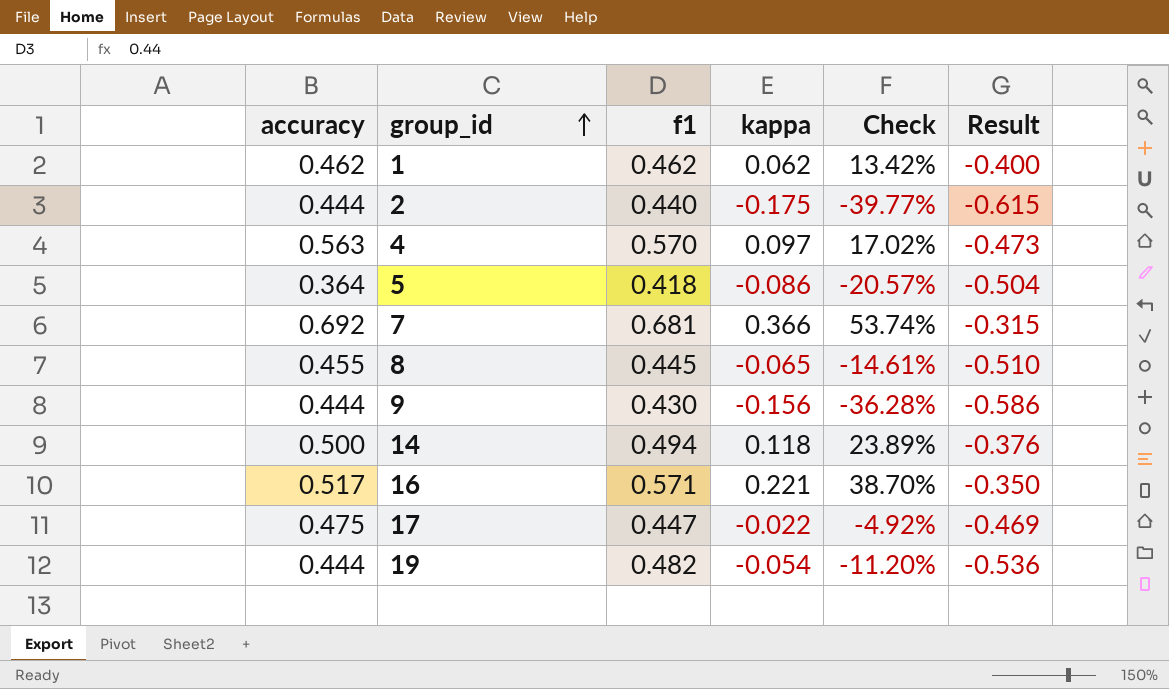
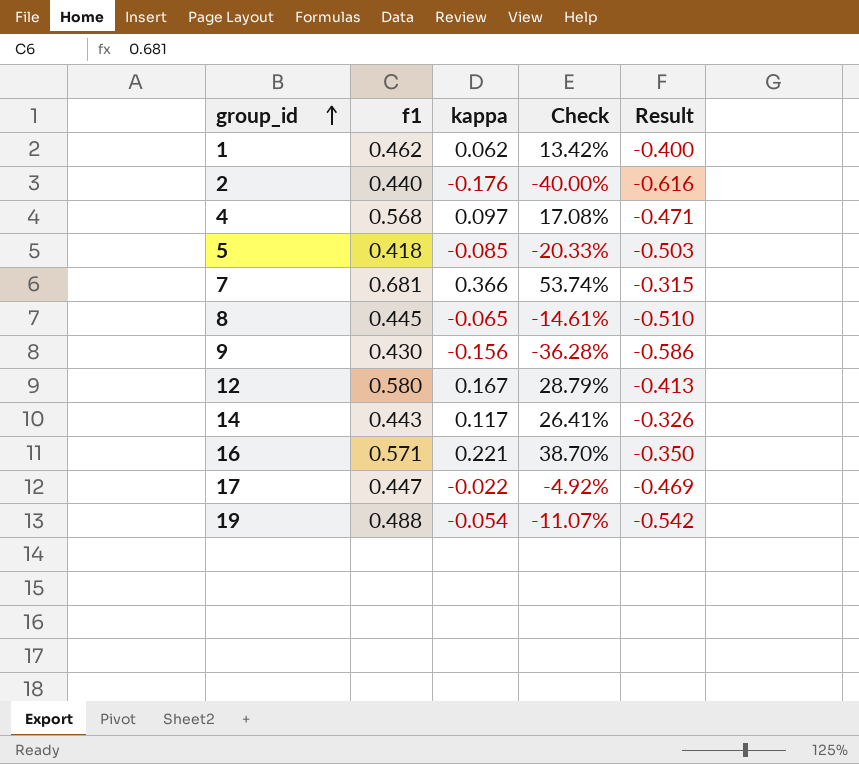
column accuracy | position: 1 -> none
2 | kappa: -0.175 -> -0.176
2 | Check: -39.77% -> -40.00%
2 | Result: -0.615 -> -0.616
4 | f1: 0.570 -> 0.568
4 | Check: 17.02% -> 17.08%
4 | Result: -0.473 -> -0.471
5 | kappa: -0.086 -> -0.085
5 | Check: -20.57% -> -20.33%
5 | Result: -0.504 -> -0.503
row 12: none -> 0.580 | 0.167 | 28.79% | -0.413
14 | f1: 0.494 -> 0.443
14 | kappa: 0.118 -> 0.117
14 | Check: 23.89% -> 26.41%
14 | Result: -0.376 -> -0.326
19 | f1: 0.482 -> 0.488
19 | Check: -11.20% -> -11.07%
19 | Result: -0.536 -> -0.542

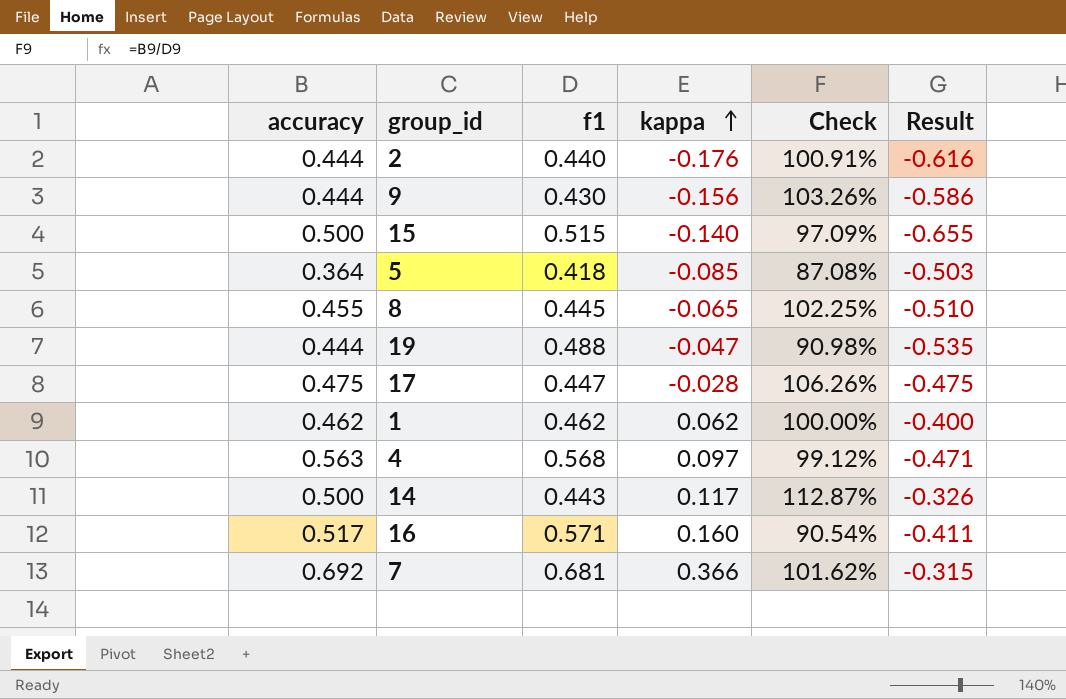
row order: group_id ascending -> kappa ascending
column accuracy | position: none -> 1
column Check | formula: [kappa] / [f1] -> [accuracy] / [f1]
row 12: 0.580 | 0.167 | 28.79% | -0.413 -> none
row 15: none -> 0.500 | 0.515 | -0.140 | 97.09% | -0.655
19 | kappa: -0.054 -> -0.047
19 | Result: -0.542 -> -0.535
17 | kappa: -0.022 -> -0.028
17 | Result: -0.469 -> -0.475
16 | kappa: 0.221 -> 0.160
16 | Result: -0.350 -> -0.411

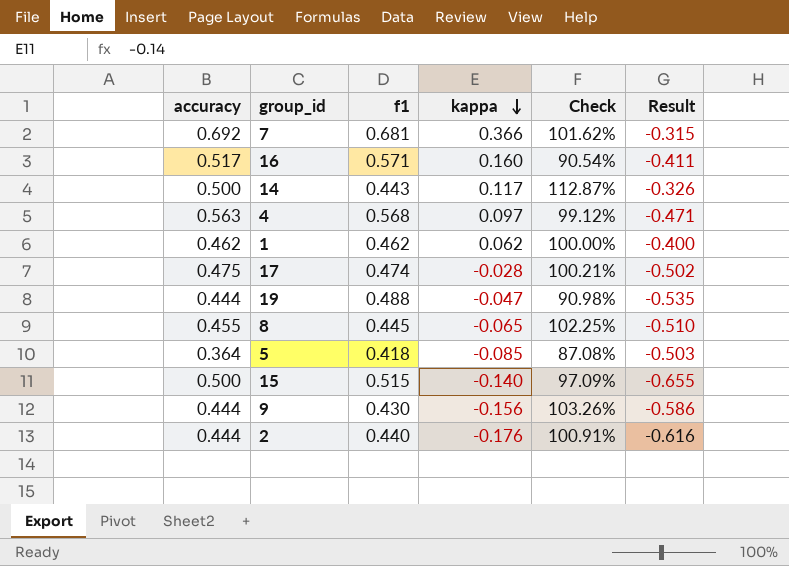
row order: kappa ascending -> kappa descending
17 | f1: 0.447 -> 0.474
17 | Check: 106.26% -> 100.21%
17 | Result: -0.475 -> -0.502

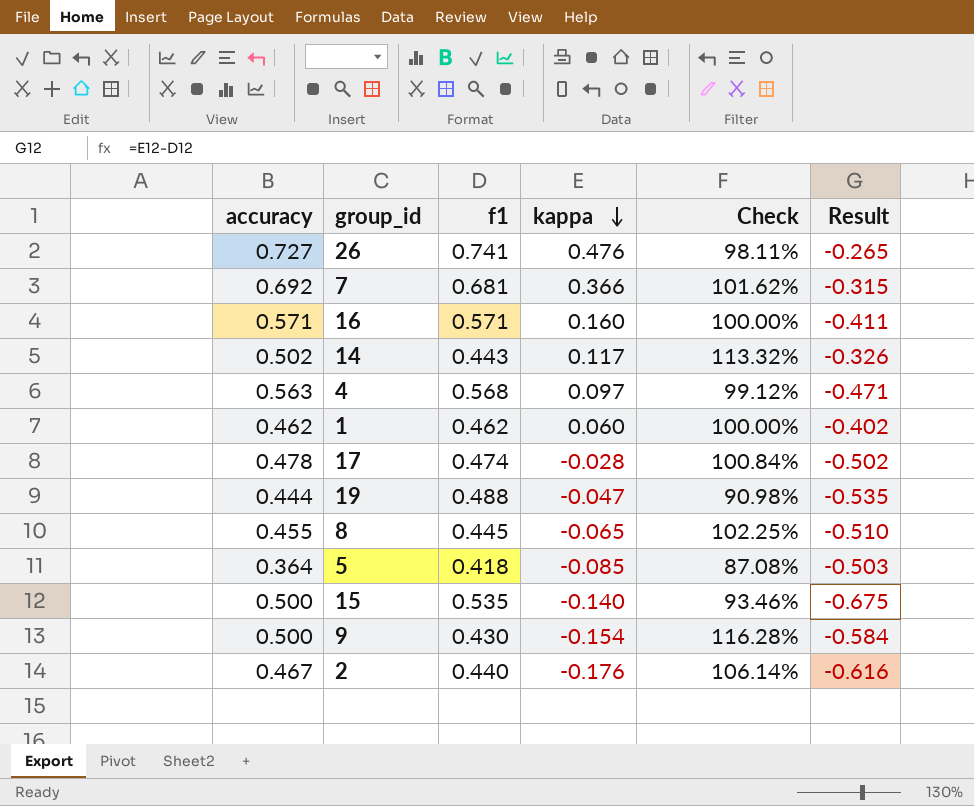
row 26: none -> 0.727 | 0.741 | 0.476 | 98.11% | -0.265
16 | accuracy: 0.517 -> 0.571
16 | Check: 90.54% -> 100.00%
14 | accuracy: 0.500 -> 0.502
14 | Check: 112.87% -> 113.32%
1 | kappa: 0.062 -> 0.060
1 | Result: -0.400 -> -0.402
17 | accuracy: 0.475 -> 0.478
17 | Check: 100.21% -> 100.84%
15 | f1: 0.515 -> 0.535
15 | Check: 97.09% -> 93.46%
15 | Result: -0.655 -> -0.675
9 | accuracy: 0.444 -> 0.500
9 | kappa: -0.156 -> -0.154
9 | Check: 103.26% -> 116.28%
9 | Result: -0.586 -> -0.584
2 | accuracy: 0.444 -> 0.467
2 | Check: 100.91% -> 106.14%

